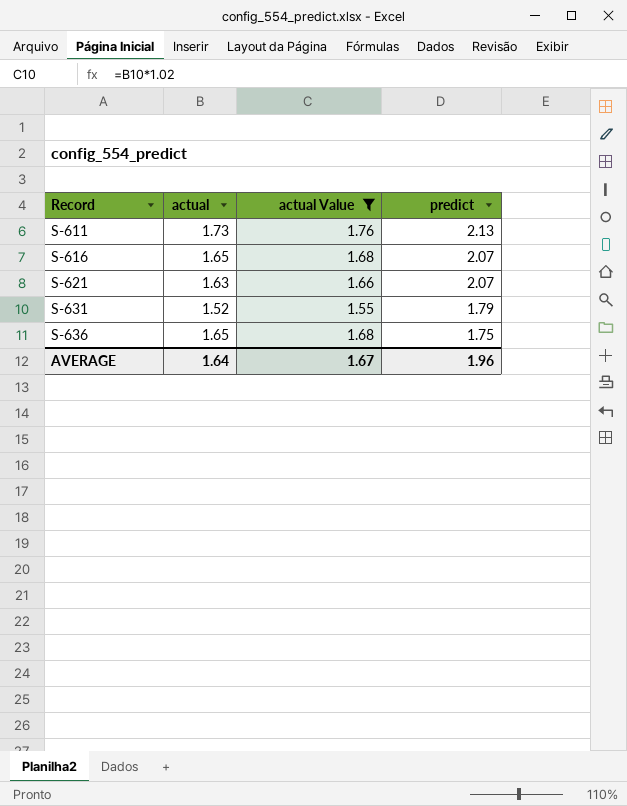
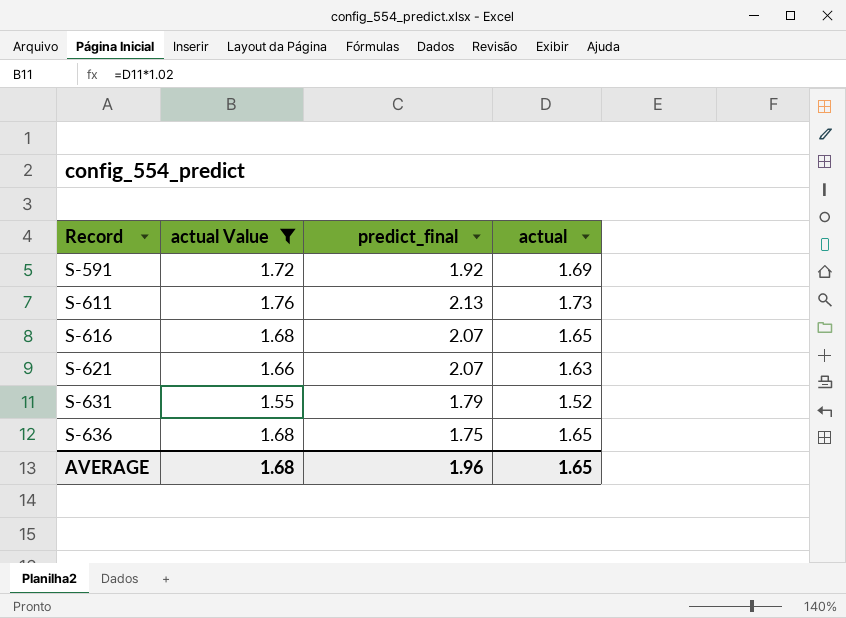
column name: predict -> predict_final
column actual | position: 2 -> 4
row S-591: none -> 1.72 | 1.92 | 1.69
AVERAGE | actual Value: 1.67 -> 1.68
AVERAGE | actual: 1.64 -> 1.65

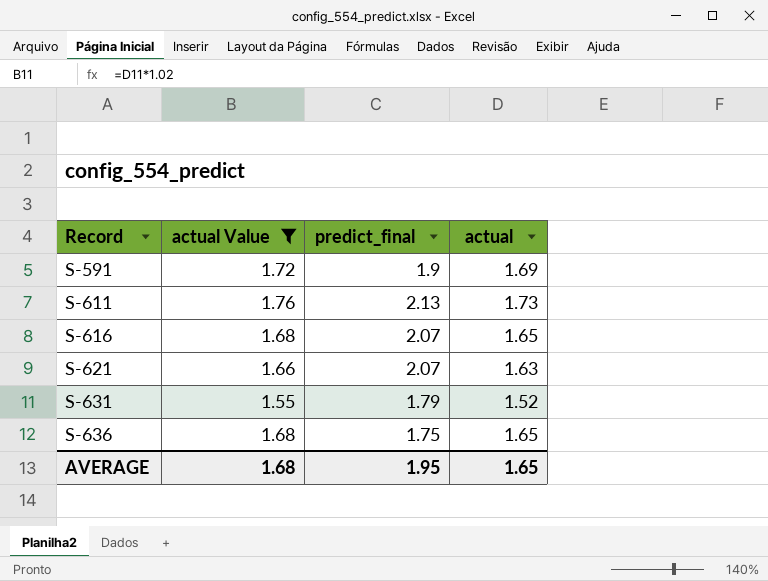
S-591 | predict_final: 1.92 -> 1.9
AVERAGE | predict_final: 1.96 -> 1.95

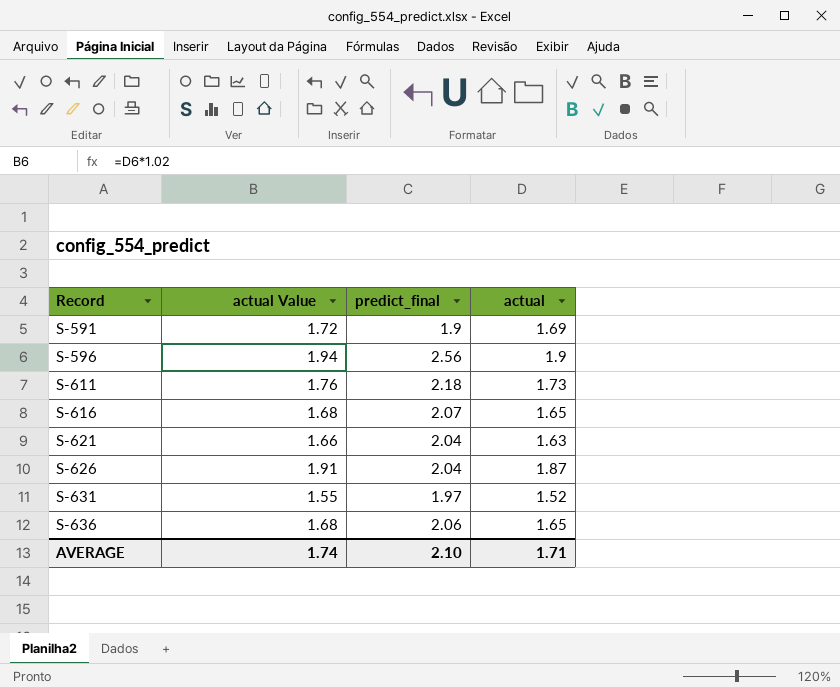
filter: actual Value <= 1.76 -> none
S-611 | predict_final: 2.13 -> 2.18
S-621 | predict_final: 2.07 -> 2.04
S-631 | predict_final: 1.79 -> 1.97
S-636 | predict_final: 1.75 -> 2.06
AVERAGE | actual Value: 1.68 -> 1.74
AVERAGE | predict_final: 1.95 -> 2.10
AVERAGE | actual: 1.65 -> 1.71

